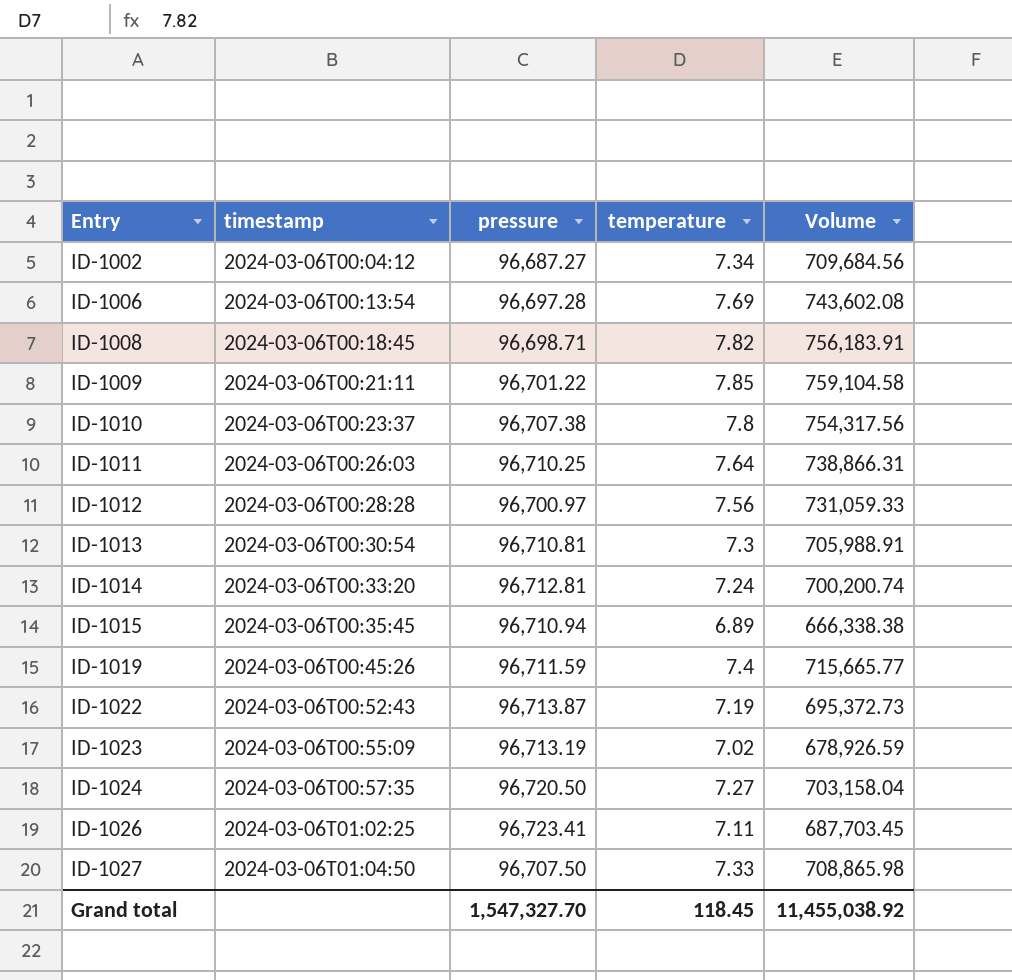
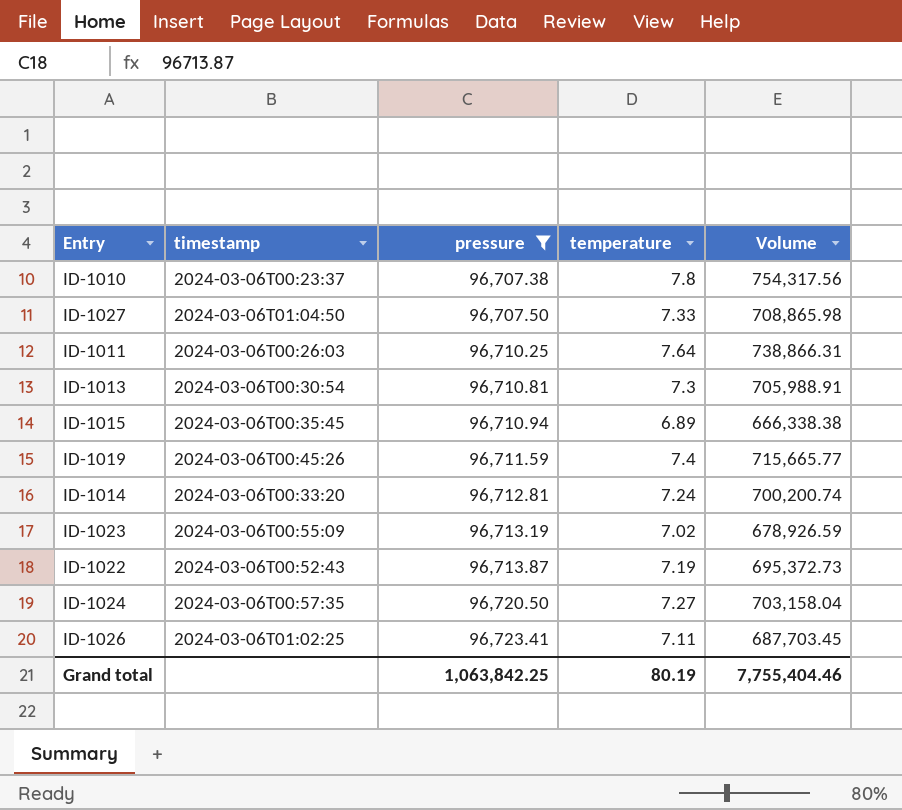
filter: none -> pressure >= 96,707.38
row order: Entry ascending -> pressure ascending
Grand total | pressure: 1,547,327.70 -> 1,063,842.25
Grand total | temperature: 118.45 -> 80.19
Grand total | Volume: 11,455,038.92 -> 7,755,404.46

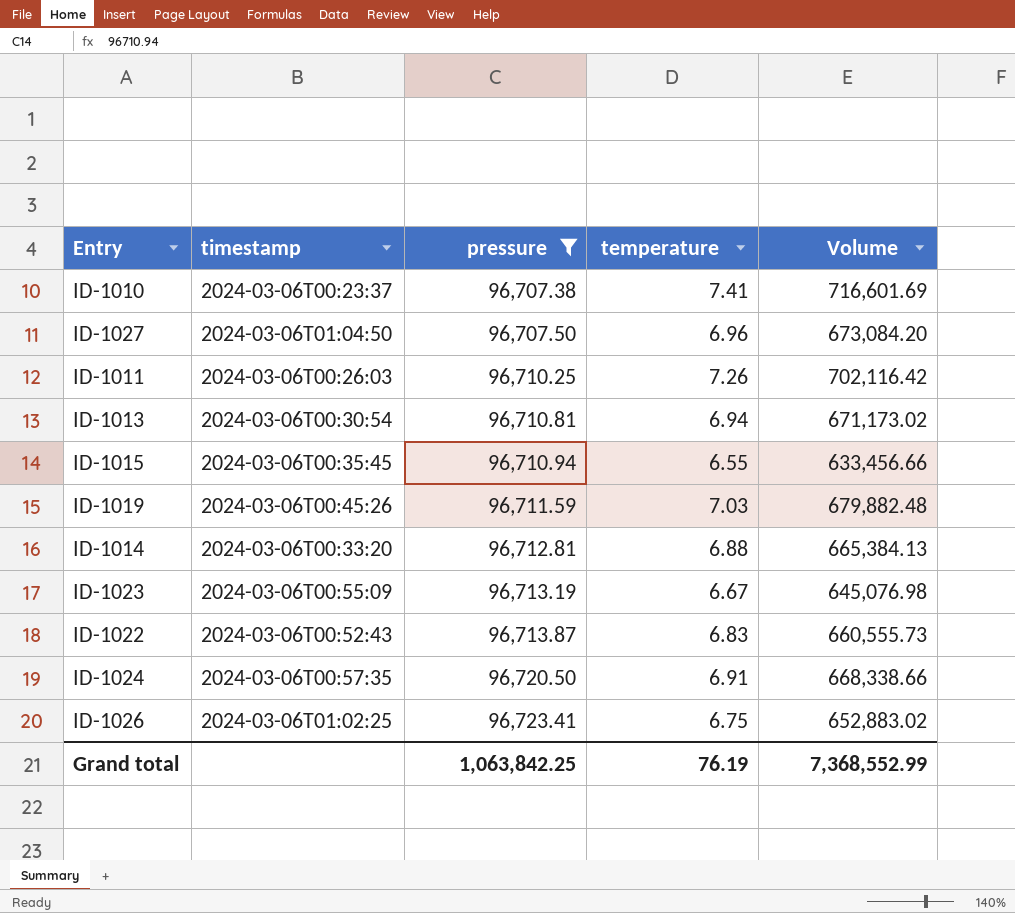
ID-1010 | temperature: 7.8 -> 7.41
ID-1010 | Volume: 754,317.56 -> 716,601.69
ID-1027 | temperature: 7.33 -> 6.96
ID-1027 | Volume: 708,865.98 -> 673,084.20
ID-1011 | temperature: 7.64 -> 7.26
ID-1011 | Volume: 738,866.31 -> 702,116.42
ID-1013 | temperature: 7.3 -> 6.94
ID-1013 | Volume: 705,988.91 -> 671,173.02
ID-1015 | temperature: 6.89 -> 6.55
ID-1015 | Volume: 666,338.38 -> 633,456.66
ID-1019 | temperature: 7.4 -> 7.03
ID-1019 | Volume: 715,665.77 -> 679,882.48
ID-1014 | temperature: 7.24 -> 6.88
ID-1014 | Volume: 700,200.74 -> 665,384.13
ID-1023 | temperature: 7.02 -> 6.67
ID-1023 | Volume: 678,926.59 -> 645,076.98
ID-1022 | temperature: 7.19 -> 6.83
ID-1022 | Volume: 695,372.73 -> 660,555.73
ID-1024 | temperature: 7.27 -> 6.91
ID-1024 | Volume: 703,158.04 -> 668,338.66
ID-1026 | temperature: 7.11 -> 6.75
ID-1026 | Volume: 687,703.45 -> 652,883.02
Grand total | temperature: 80.19 -> 76.19
Grand total | Volume: 7,755,404.46 -> 7,368,552.99

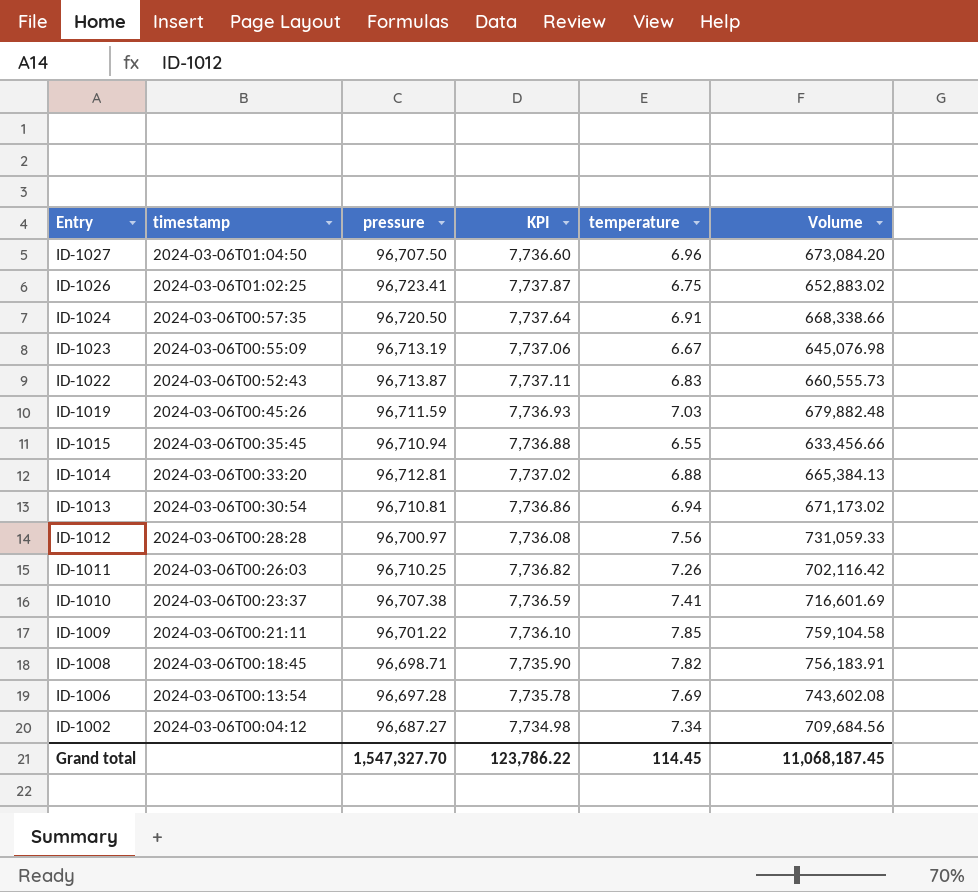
filter: pressure >= 96,707.38 -> none
row order: pressure ascending -> Entry descending
column KPI | formula: none -> [pressure] * 0.08
Grand total | pressure: 1,063,842.25 -> 1,547,327.70
Grand total | temperature: 76.19 -> 114.45
Grand total | Volume: 7,368,552.99 -> 11,068,187.45

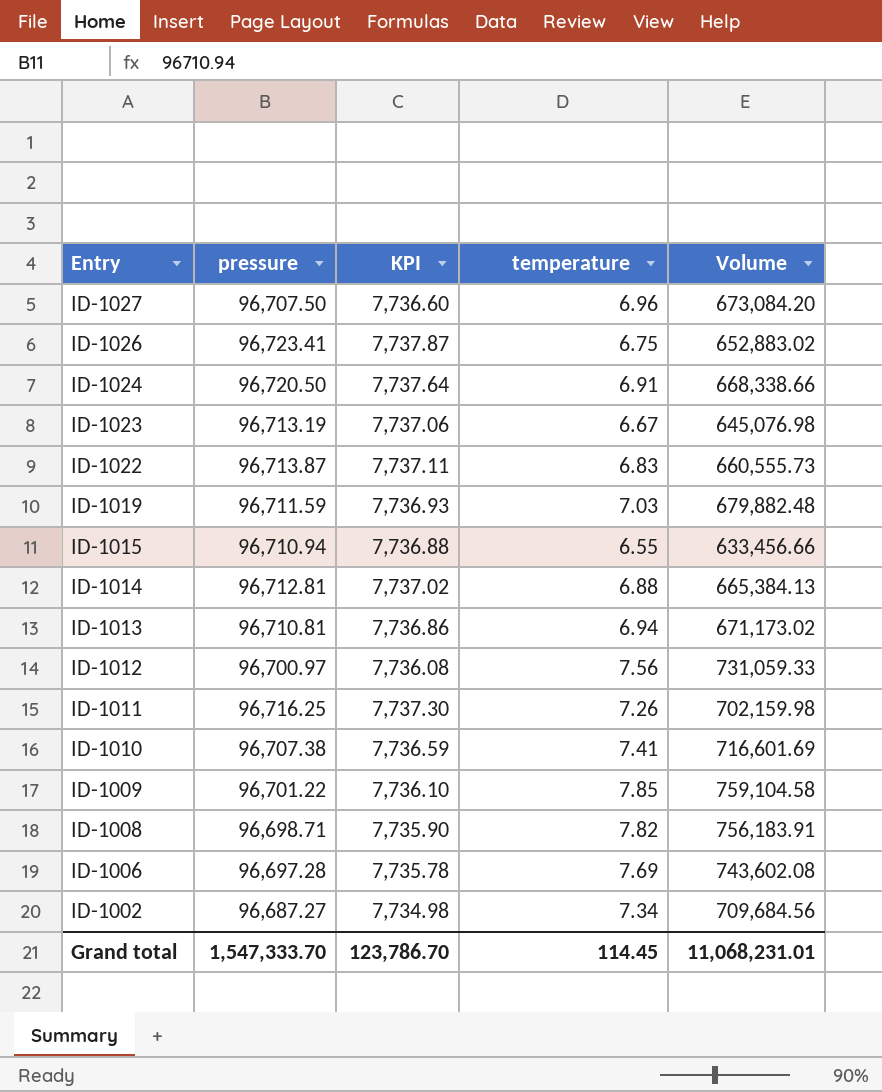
column timestamp | position: 2 -> none
ID-1011 | pressure: 96,710.25 -> 96,716.25
ID-1011 | KPI: 7,736.82 -> 7,737.30
ID-1011 | Volume: 702,116.42 -> 702,159.98
Grand total | pressure: 1,547,327.70 -> 1,547,333.70
Grand total | KPI: 123,786.22 -> 123,786.70
Grand total | Volume: 11,068,187.45 -> 11,068,231.01

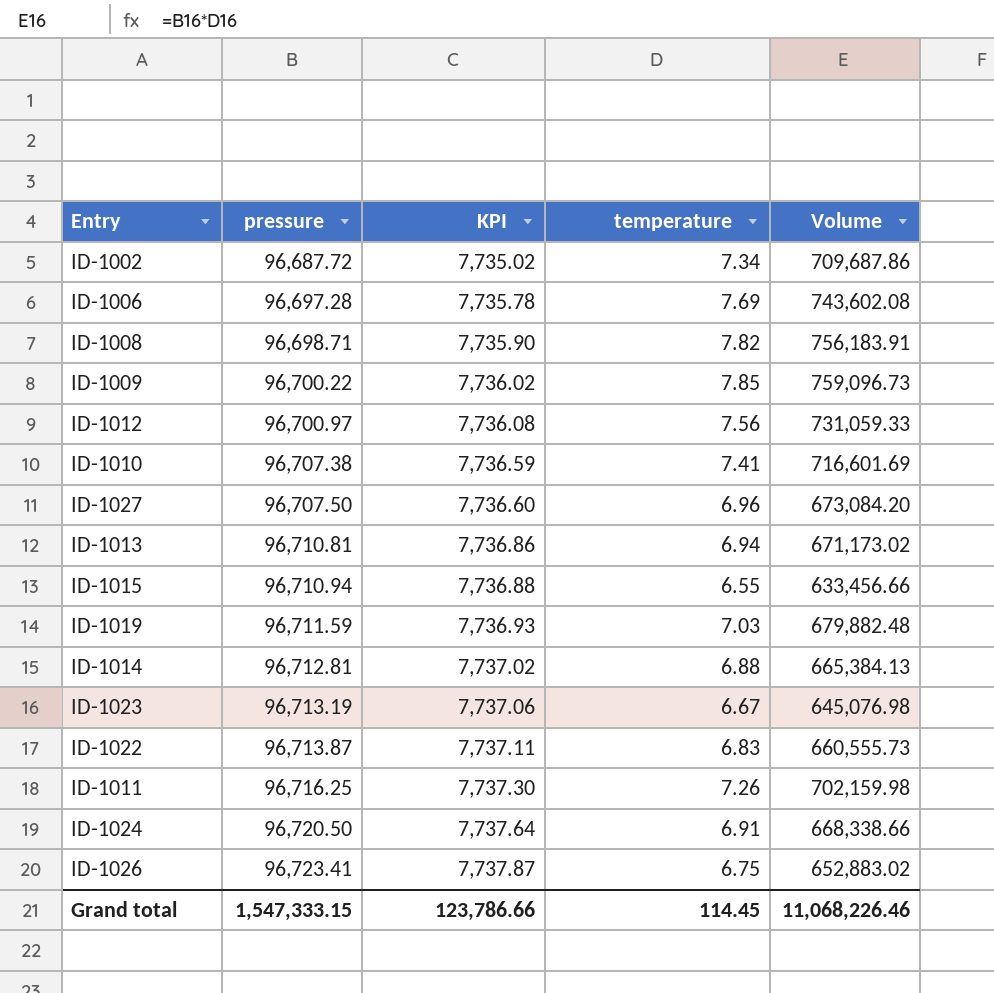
row order: Entry descending -> pressure ascending
ID-1002 | pressure: 96,687.27 -> 96,687.72
ID-1002 | KPI: 7,734.98 -> 7,735.02
ID-1002 | Volume: 709,684.56 -> 709,687.86
ID-1009 | pressure: 96,701.22 -> 96,700.22
ID-1009 | KPI: 7,736.10 -> 7,736.02
ID-1009 | Volume: 759,104.58 -> 759,096.73
Grand total | pressure: 1,547,333.70 -> 1,547,333.15
Grand total | KPI: 123,786.70 -> 123,786.66
Grand total | Volume: 11,068,231.01 -> 11,068,226.46

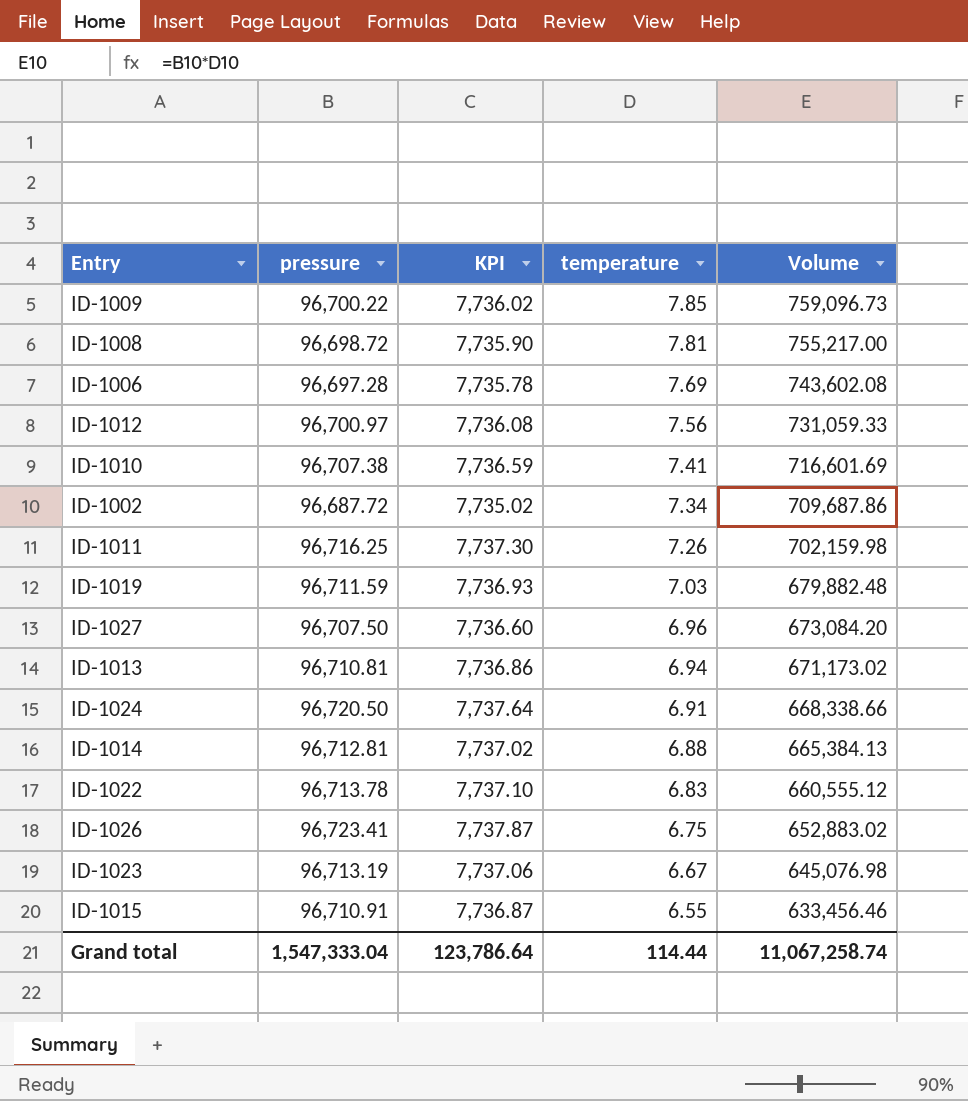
row order: pressure ascending -> temperature descending
ID-1008 | pressure: 96,698.71 -> 96,698.72
ID-1008 | temperature: 7.82 -> 7.81
ID-1008 | Volume: 756,183.91 -> 755,217.00
ID-1022 | pressure: 96,713.87 -> 96,713.78
ID-1022 | KPI: 7,737.11 -> 7,737.10
ID-1022 | Volume: 660,555.73 -> 660,555.12
ID-1015 | pressure: 96,710.94 -> 96,710.91
ID-1015 | KPI: 7,736.88 -> 7,736.87
ID-1015 | Volume: 633,456.66 -> 633,456.46
Grand total | pressure: 1,547,333.15 -> 1,547,333.04
Grand total | KPI: 123,786.66 -> 123,786.64
Grand total | temperature: 114.45 -> 114.44
Grand total | Volume: 11,068,226.46 -> 11,067,258.74

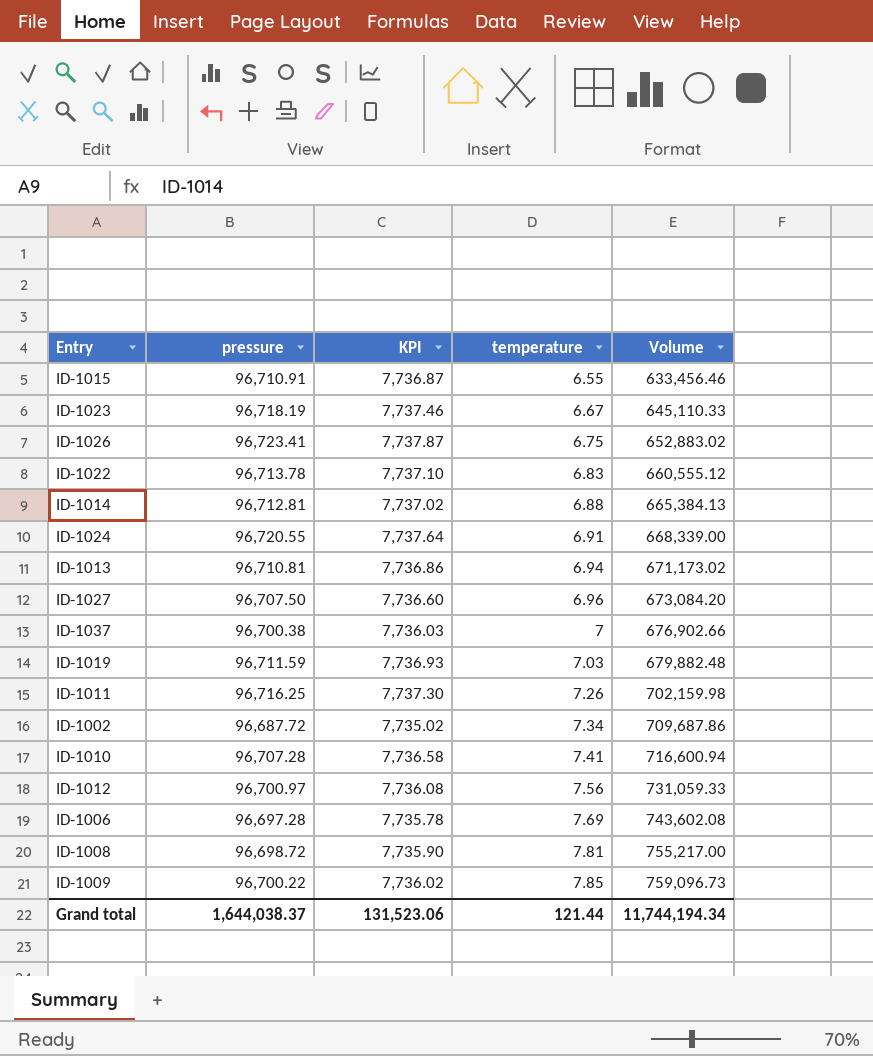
row order: temperature descending -> temperature ascending
ID-1023 | pressure: 96,713.19 -> 96,718.19
ID-1023 | KPI: 7,737.06 -> 7,737.46
ID-1023 | Volume: 645,076.98 -> 645,110.33
ID-1024 | pressure: 96,720.50 -> 96,720.55
ID-1024 | Volume: 668,338.66 -> 668,339.00
row ID-1037: none -> 96,700.38 | 7,736.03 | 7 | 676,902.66
ID-1010 | pressure: 96,707.38 -> 96,707.28
ID-1010 | KPI: 7,736.59 -> 7,736.58
ID-1010 | Volume: 716,601.69 -> 716,600.94
Grand total | pressure: 1,547,333.04 -> 1,644,038.37
Grand total | KPI: 123,786.64 -> 131,523.06
Grand total | temperature: 114.44 -> 121.44
Grand total | Volume: 11,067,258.74 -> 11,744,194.34

